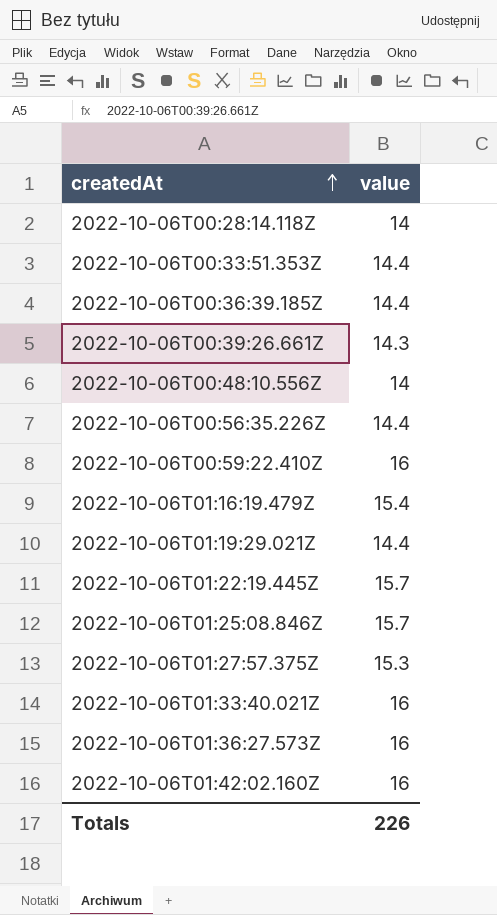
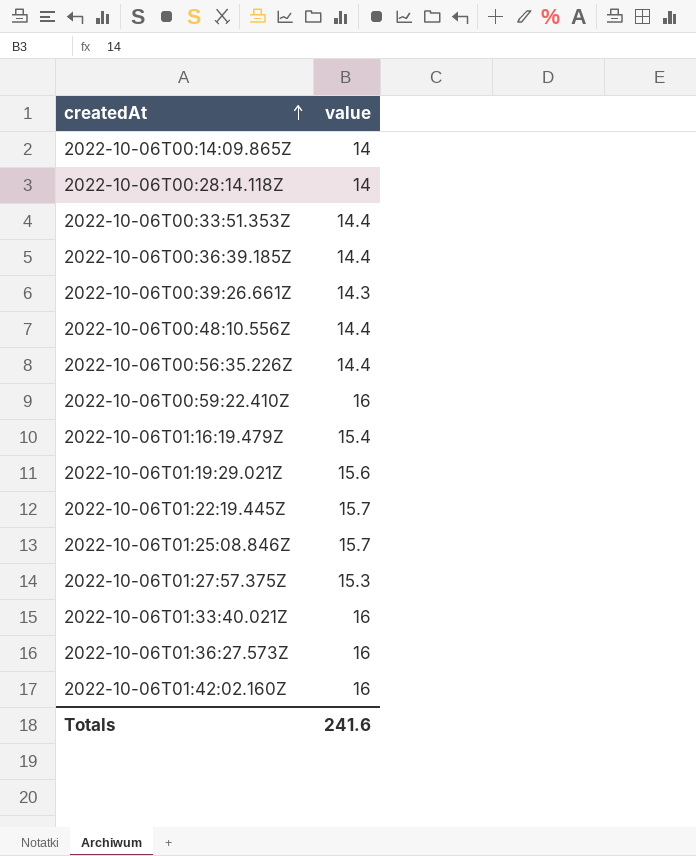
row 2022-10-06T00:14:09.865Z: none -> 14
2022-10-06T00:48:10.556Z | value: 14 -> 14.4
2022-10-06T01:19:29.021Z | value: 14.4 -> 15.6
Totals | value: 226 -> 241.6

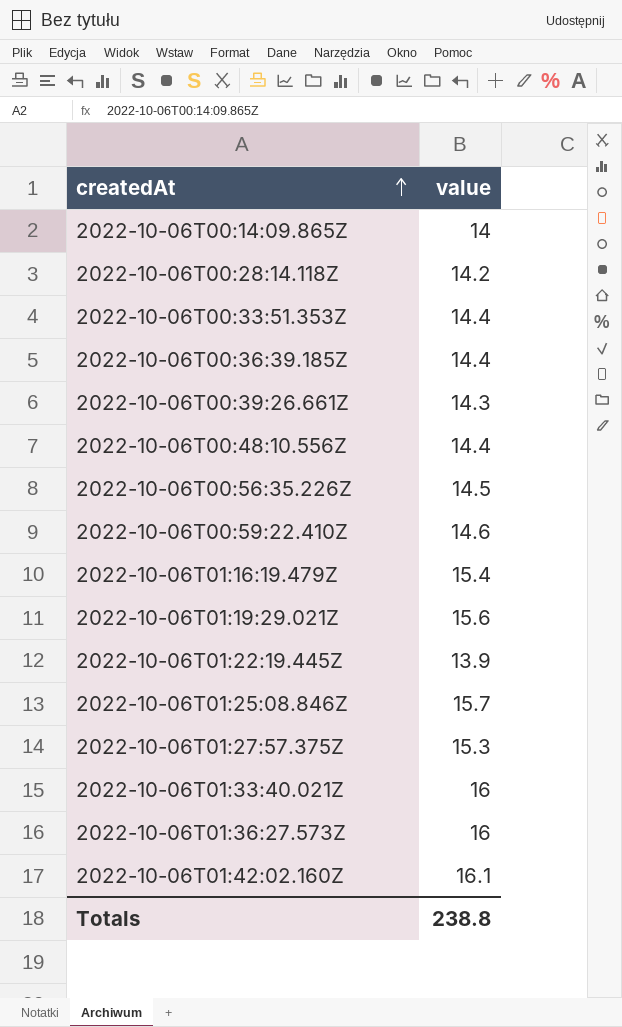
2022-10-06T00:28:14.118Z | value: 14 -> 14.2
2022-10-06T00:56:35.226Z | value: 14.4 -> 14.5
2022-10-06T00:59:22.410Z | value: 16 -> 14.6
2022-10-06T01:22:19.445Z | value: 15.7 -> 13.9
2022-10-06T01:42:02.160Z | value: 16 -> 16.1
Totals | value: 241.6 -> 238.8

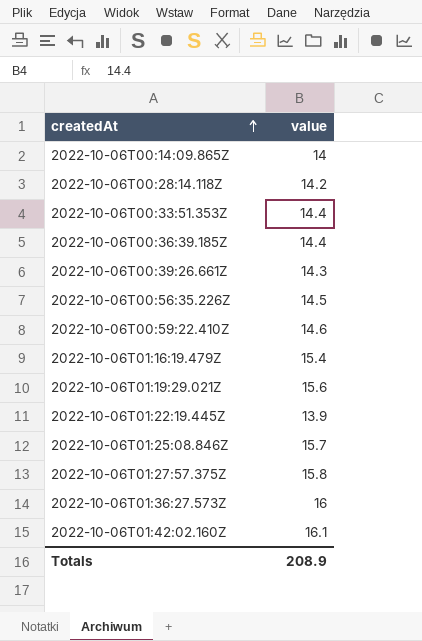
row 2022-10-06T00:48:10.556Z: 14.4 -> none
row 2022-10-06T01:33:40.021Z: 16 -> none
2022-10-06T01:27:57.375Z | value: 15.3 -> 15.8
Totals | value: 238.8 -> 208.9

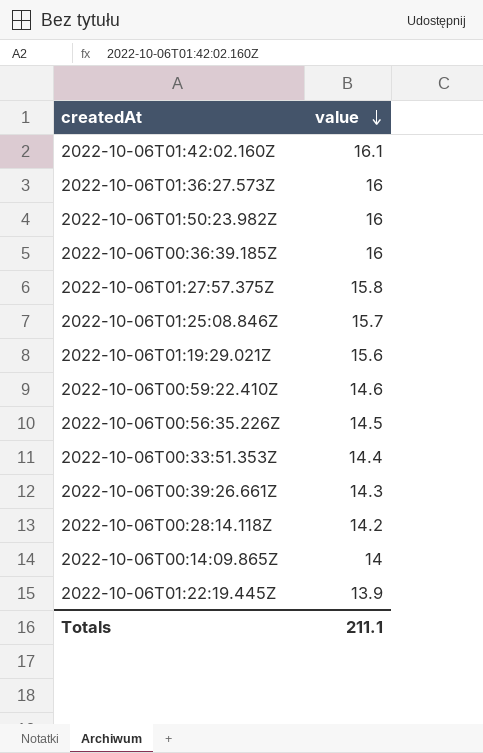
row order: createdAt ascending -> value descending
row 2022-10-06T01:16:19.479Z: 15.4 -> none
row 2022-10-06T01:50:23.982Z: none -> 16
2022-10-06T00:36:39.185Z | value: 14.4 -> 16
Totals | value: 208.9 -> 211.1

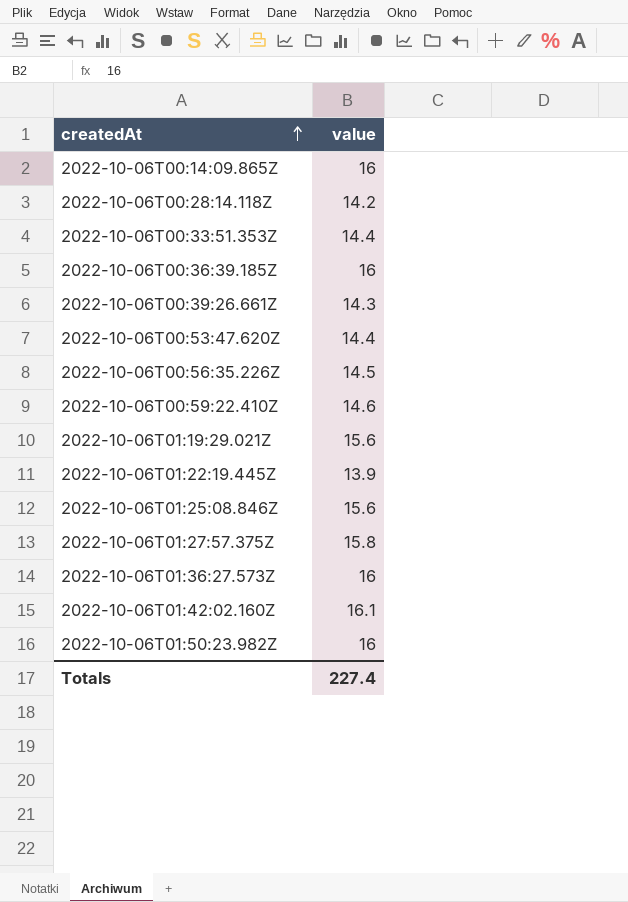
row order: value descending -> createdAt ascending
2022-10-06T00:14:09.865Z | value: 14 -> 16
row 2022-10-06T00:53:47.620Z: none -> 14.4
2022-10-06T01:25:08.846Z | value: 15.7 -> 15.6
Totals | value: 211.1 -> 227.4

